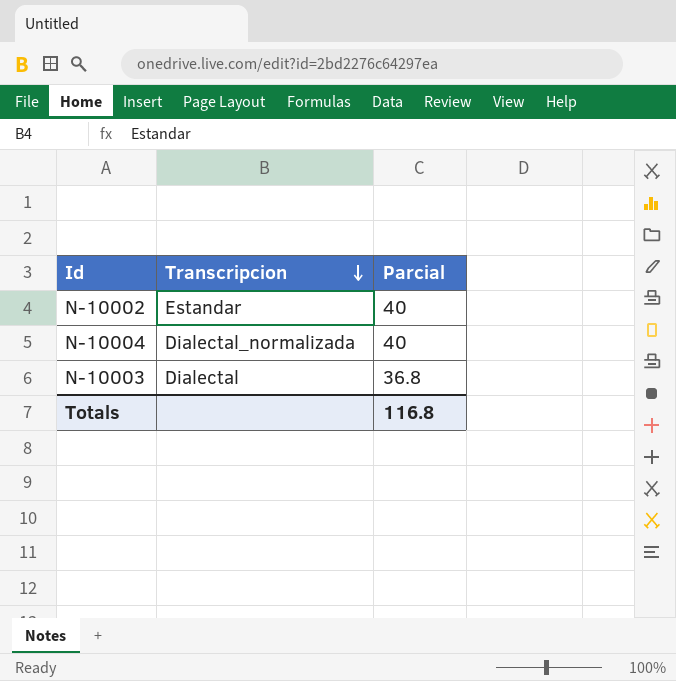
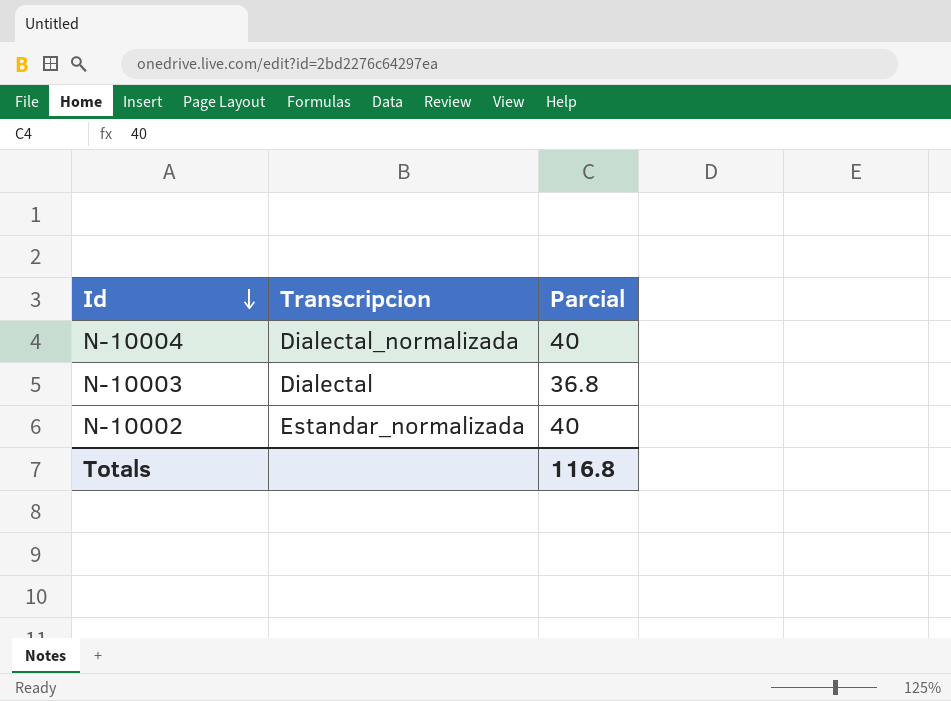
row order: Transcripcion descending -> Id descending
N-10002 | Transcripcion: Estandar -> Estandar_normalizada

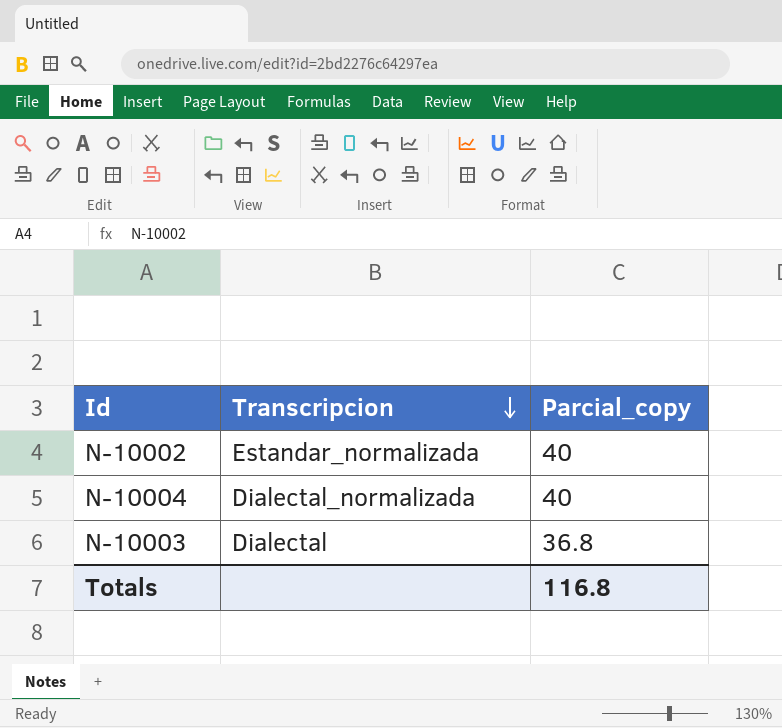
row order: Id descending -> Transcripcion descending
column name: Parcial -> Parcial_copy

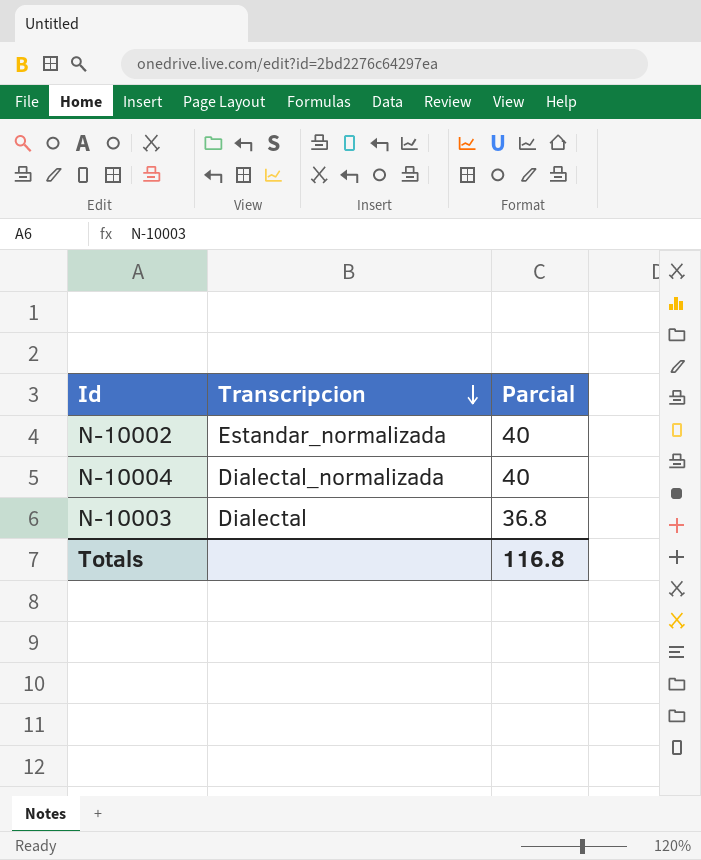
column name: Parcial_copy -> Parcial

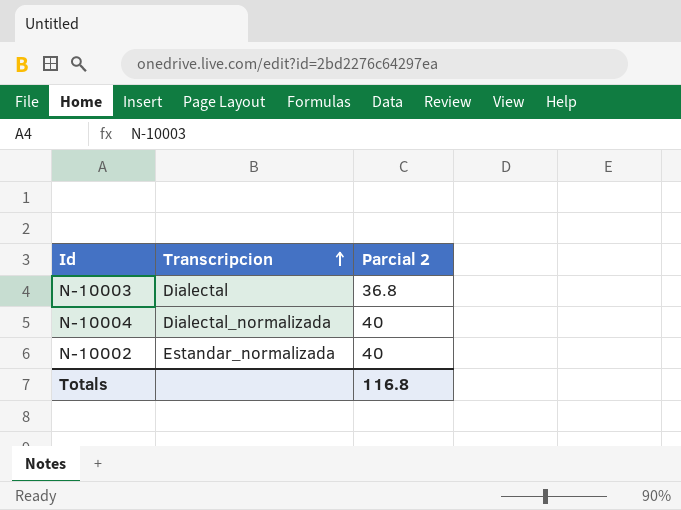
row order: Transcripcion descending -> Transcripcion ascending
column name: Parcial -> Parcial 2

